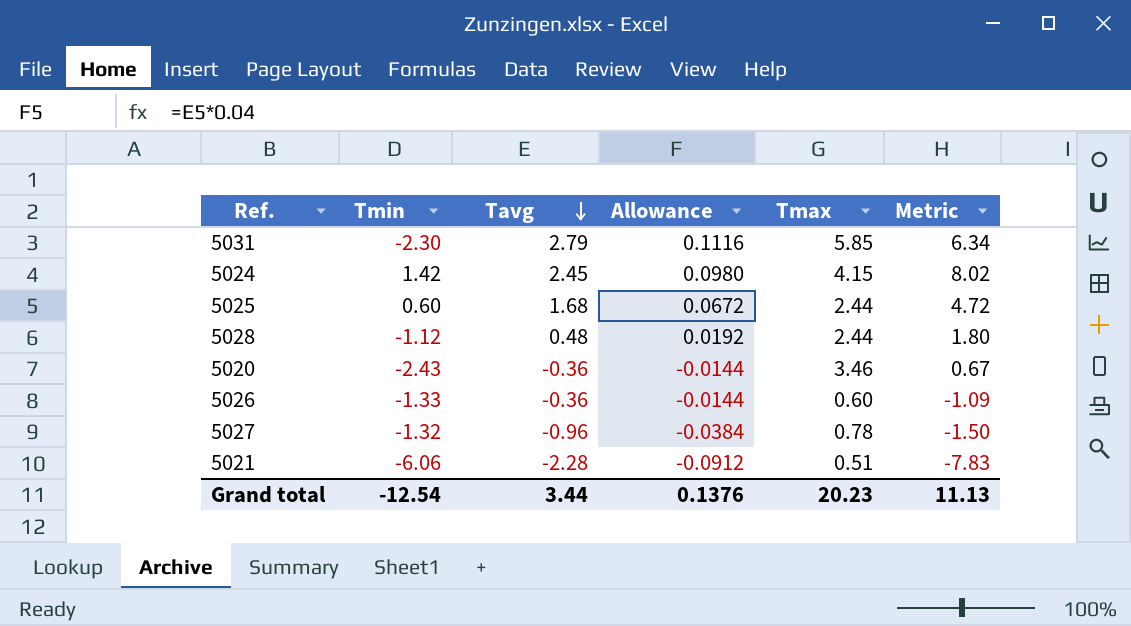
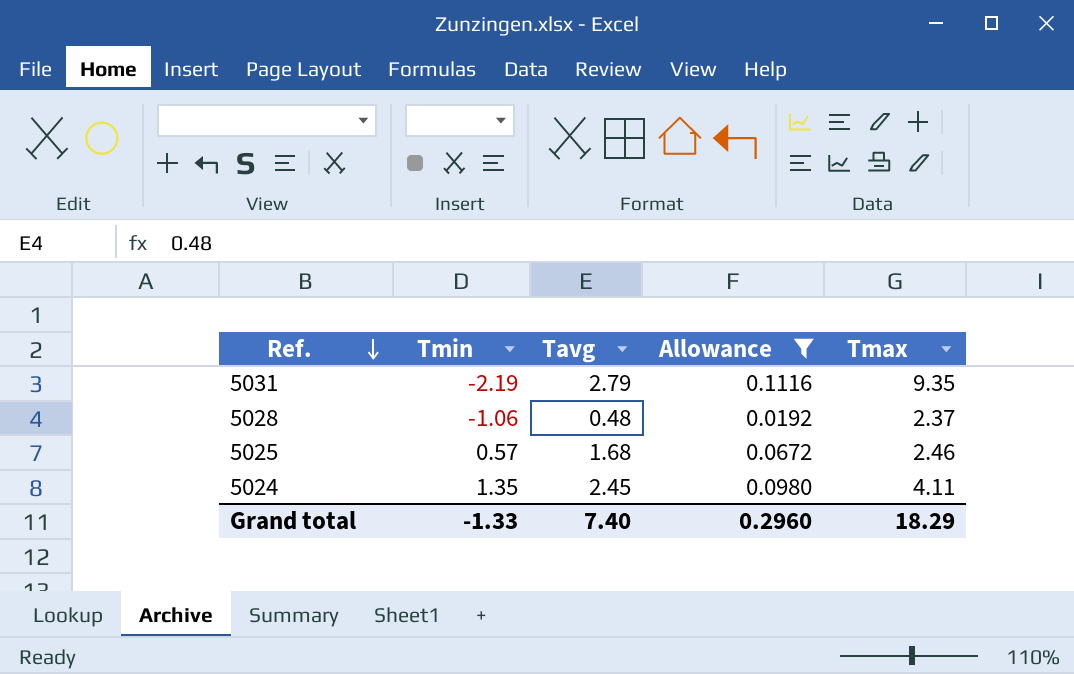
filter: none -> Allowance >= 0.0192
row order: Tavg descending -> Ref. descending
column Metric | formula: [Tmin] + [Tavg] + [Tmax] -> none
5031 | Tmin: -2.30 -> -2.19
5031 | Tmax: 5.85 -> 9.35
5028 | Tmin: -1.12 -> -1.06
5028 | Tmax: 2.44 -> 2.37
5025 | Tmin: 0.60 -> 0.57
5025 | Tmax: 2.44 -> 2.46
5024 | Tmin: 1.42 -> 1.35
5024 | Tmax: 4.15 -> 4.11
Grand total | Tmin: -12.54 -> -1.33
Grand total | Tavg: 3.44 -> 7.40
Grand total | Allowance: 0.1376 -> 0.2960
Grand total | Tmax: 20.23 -> 18.29

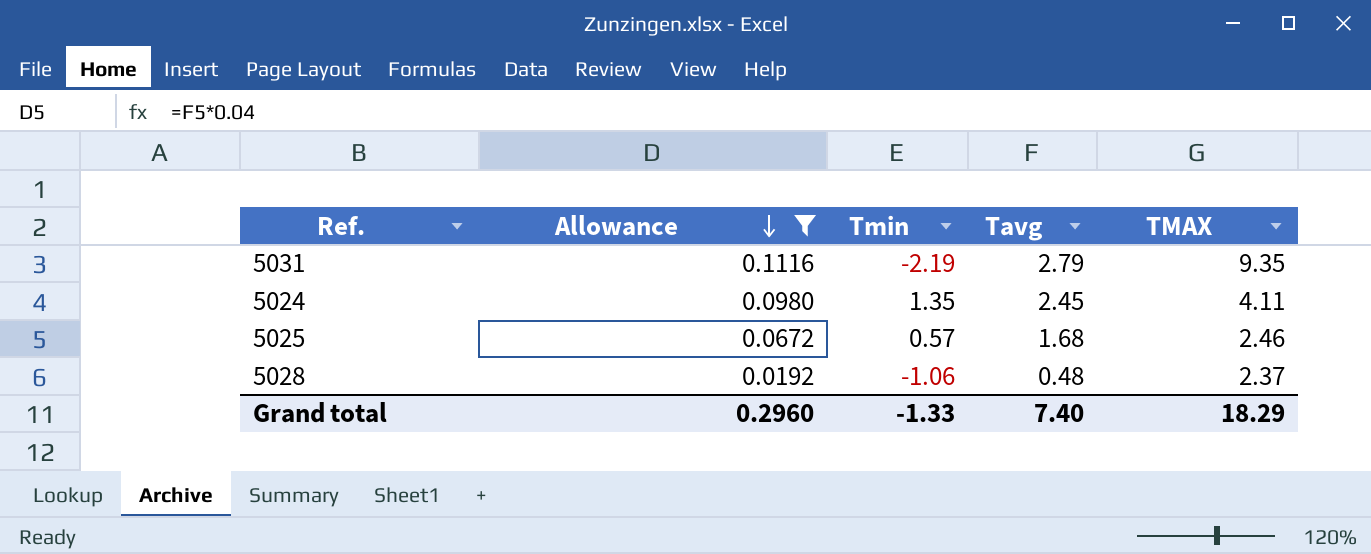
row order: Ref. descending -> Allowance descending
column Allowance | position: 4 -> 2
column name: Tmax -> TMAX

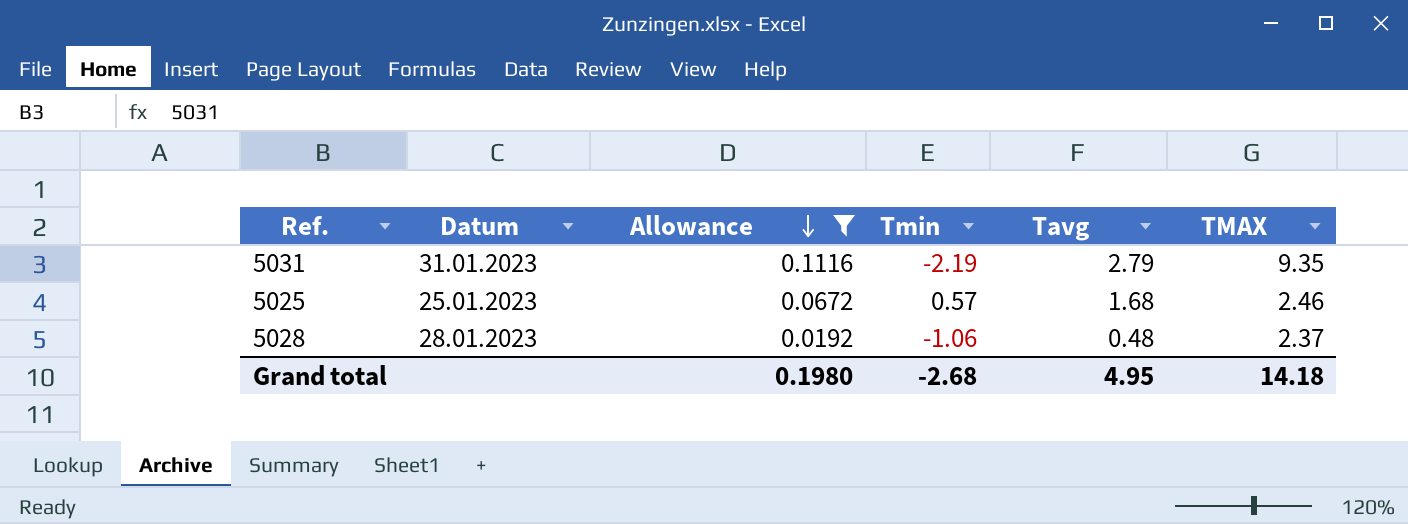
column Datum | position: none -> 2
row 5024: 0.0980 | 1.35 | 2.45 | 4.11 -> none
Grand total | Allowance: 0.2960 -> 0.1980
Grand total | Tmin: -1.33 -> -2.68
Grand total | Tavg: 7.40 -> 4.95
Grand total | TMAX: 18.29 -> 14.18

